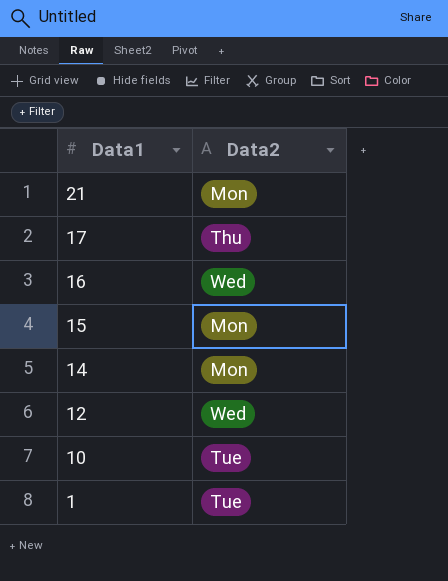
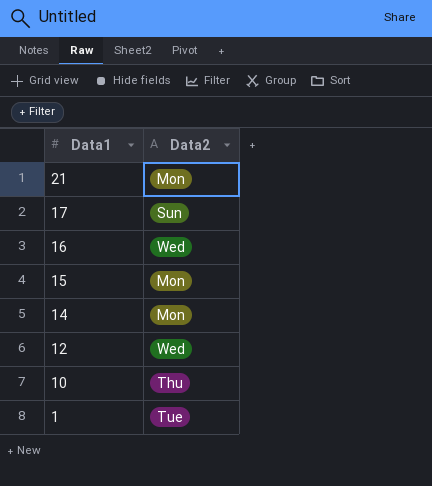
17 | Data2: Thu -> Sun
10 | Data2: Tue -> Thu

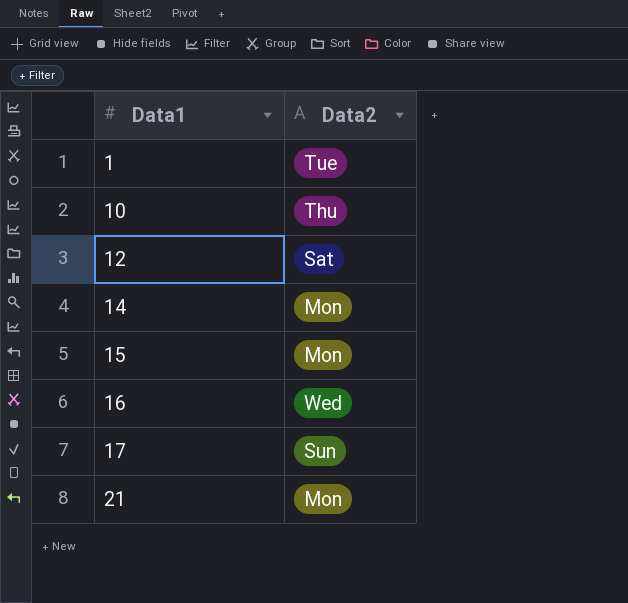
row order: Data1 descending -> Data1 ascending
12 | Data2: Wed -> Sat

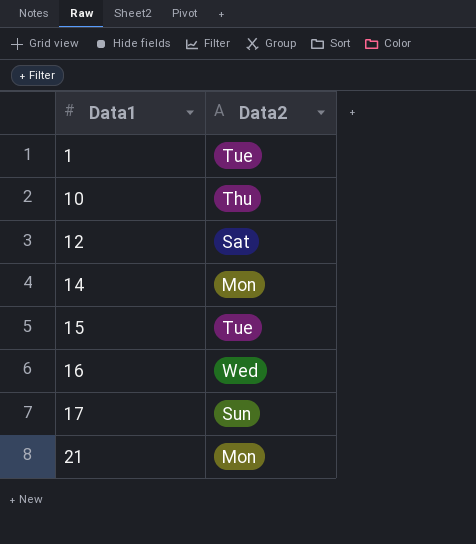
15 | Data2: Mon -> Tue

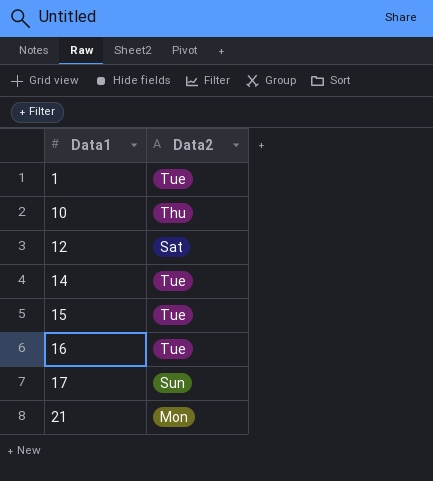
14 | Data2: Mon -> Tue
16 | Data2: Wed -> Tue

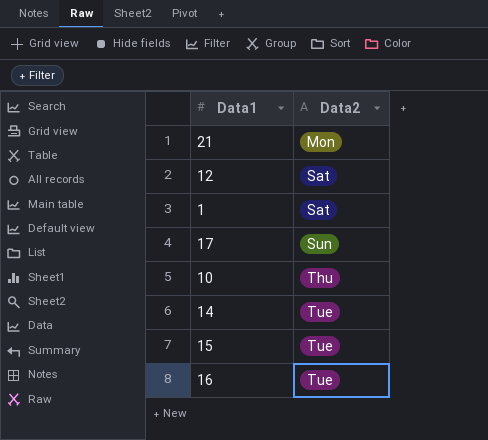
row order: Data1 ascending -> Data2 ascending
1 | Data2: Tue -> Sat

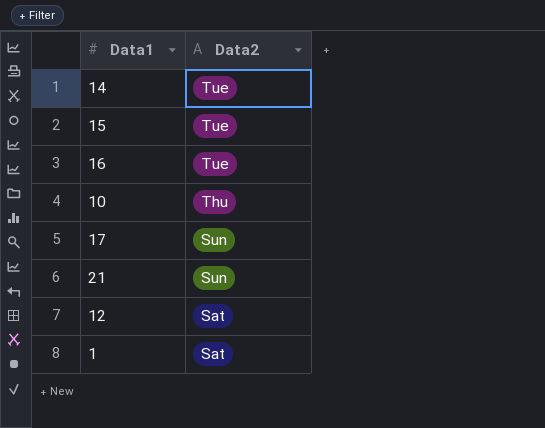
row order: Data2 ascending -> Data2 descending
21 | Data2: Mon -> Sun

